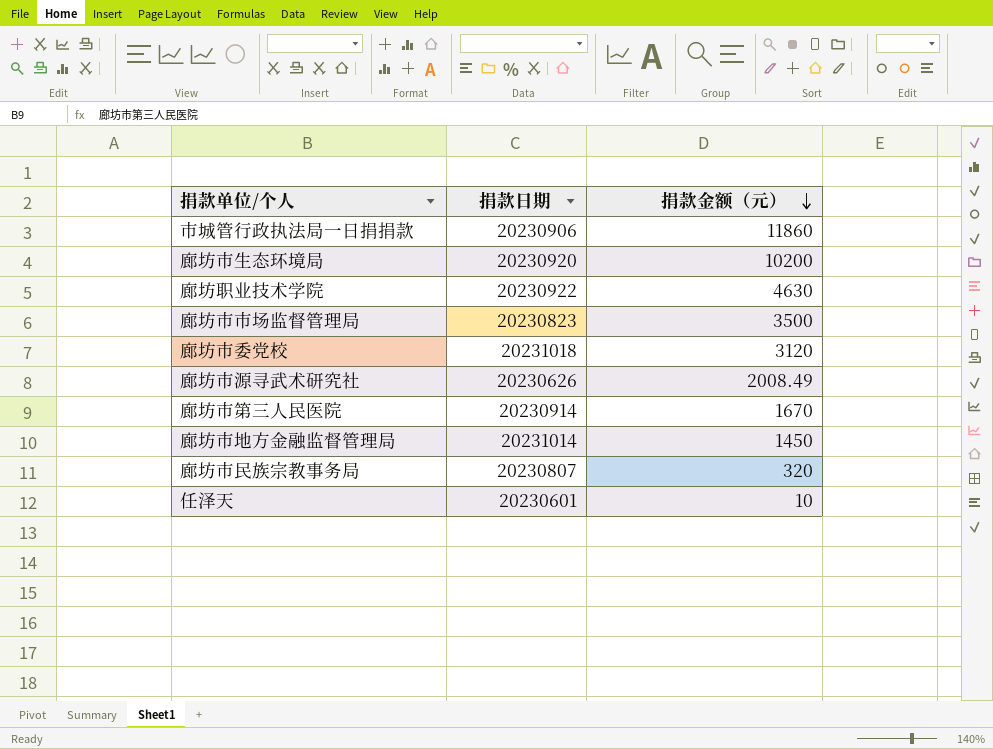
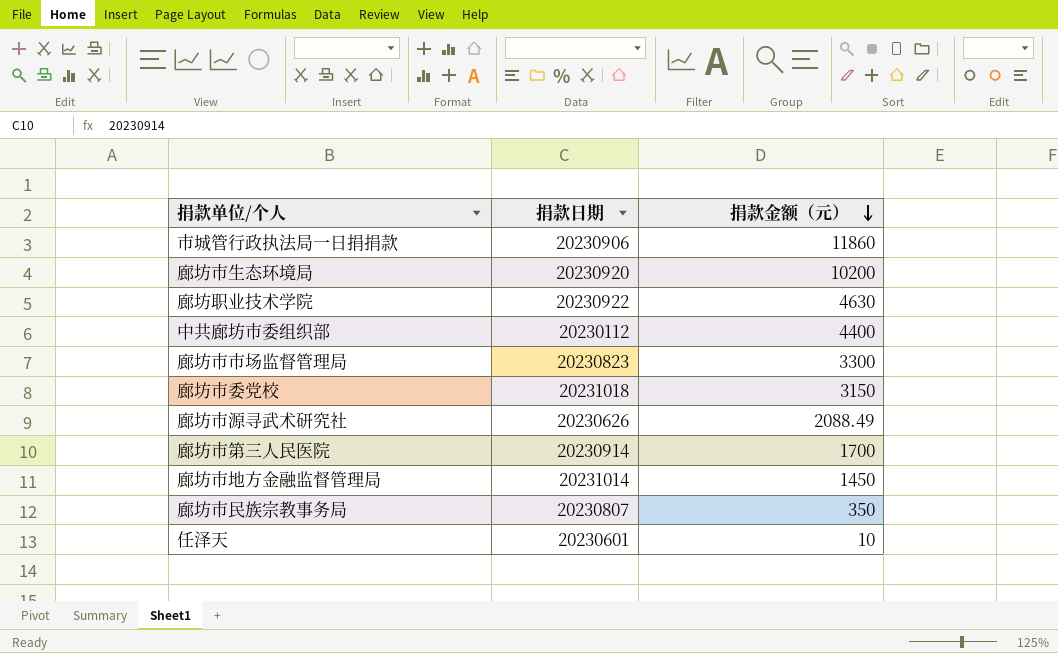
row 中共廊坊市委组织部: none -> 20230112 | 4400
廊坊市市场监督管理局 | 捐款金额（元）: 3500 -> 3300
廊坊市委党校 | 捐款金额（元）: 3120 -> 3150
廊坊市源寻武术研究社 | 捐款金额（元）: 2008.49 -> 2088.49
廊坊市第三人民医院 | 捐款金额（元）: 1670 -> 1700
廊坊市民族宗教事务局 | 捐款金额（元）: 320 -> 350

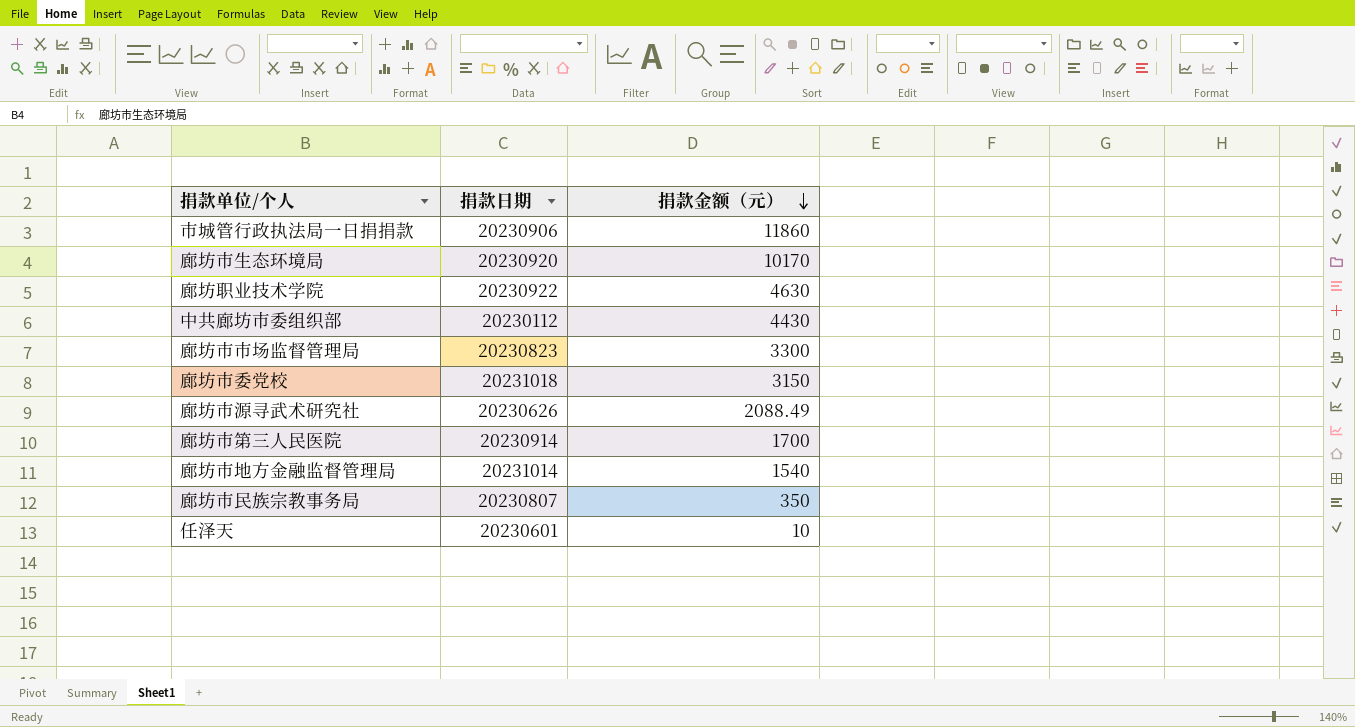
廊坊市生态环境局 | 捐款金额（元）: 10200 -> 10170
中共廊坊市委组织部 | 捐款金额（元）: 4400 -> 4430
廊坊市地方金融监督管理局 | 捐款金额（元）: 1450 -> 1540

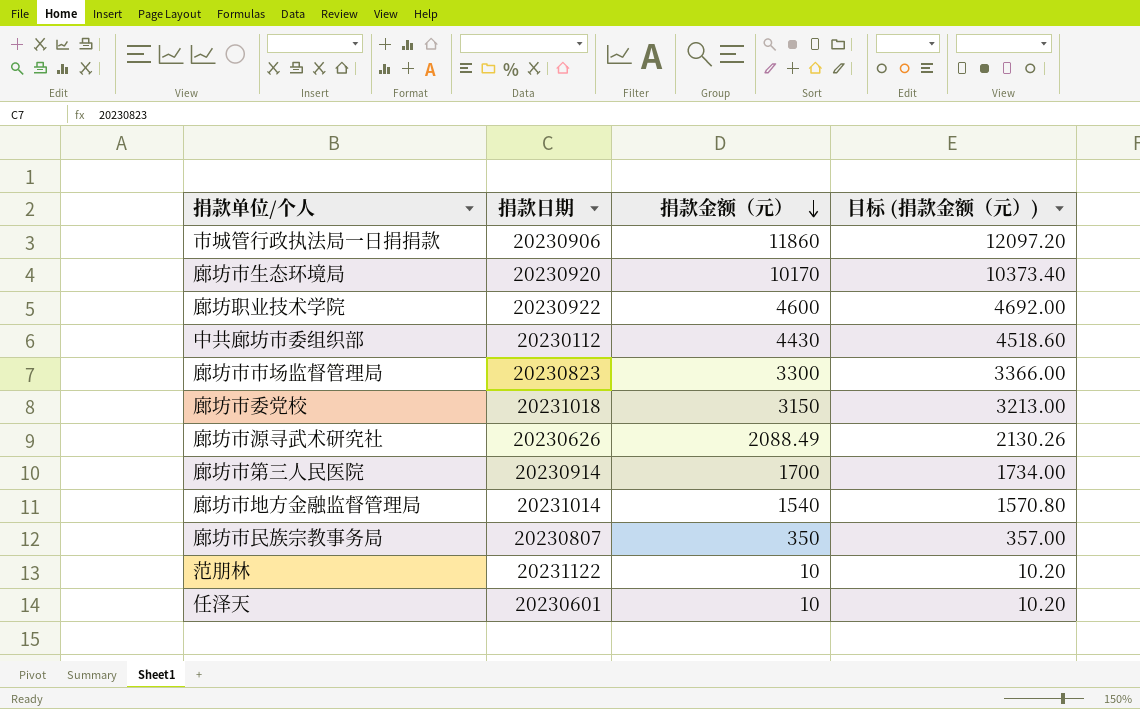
column 目标 (捐款金额（元）) | formula: none -> [捐款金额（元）] * 1.02
廊坊职业技术学院 | 捐款金额（元）: 4630 -> 4600
row 范朋林: none -> 20231122 | 10 | 10.20

